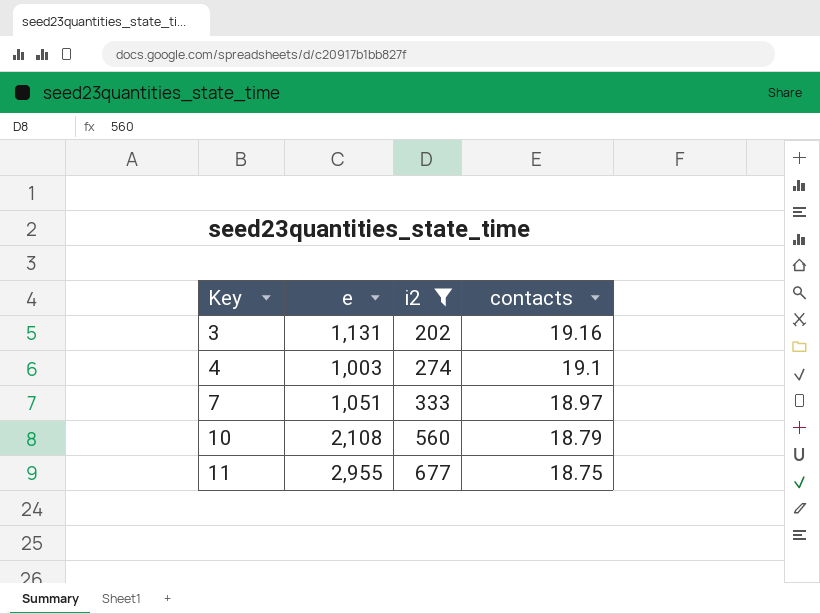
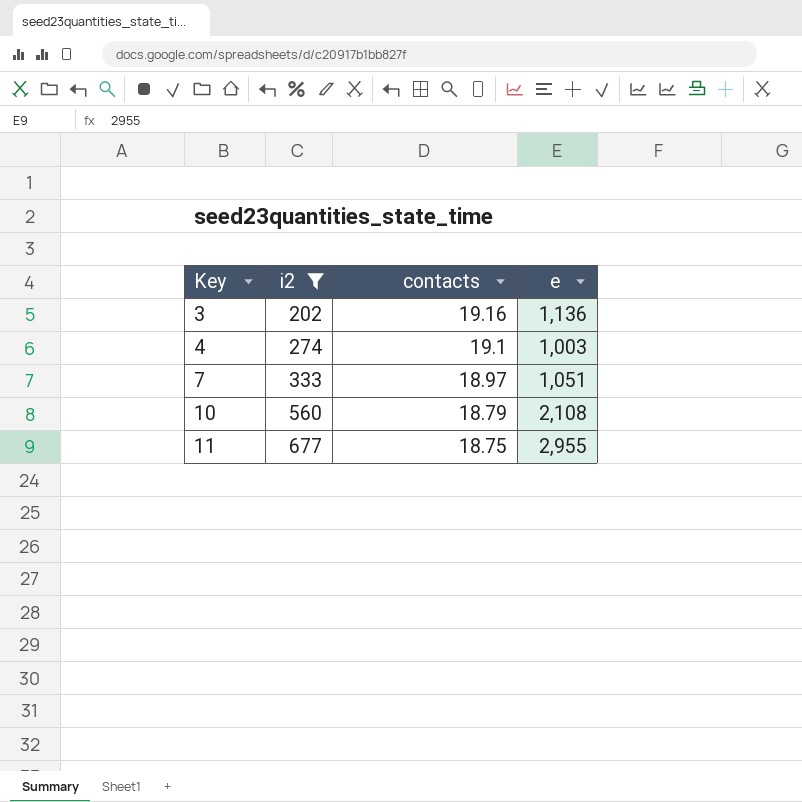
column e | position: 2 -> 4
3 | e: 1,131 -> 1,136

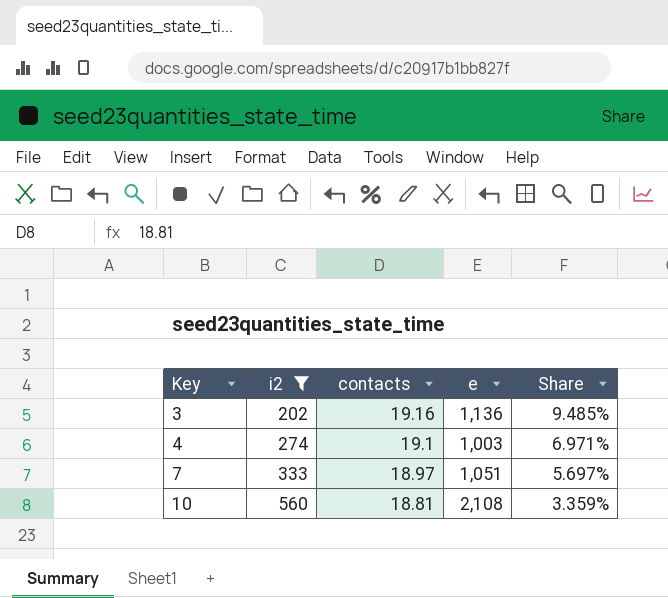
column Share | formula: none -> [contacts] / [i2]
row 11: 677 | 18.75 | 2,955 -> none
10 | contacts: 18.79 -> 18.81

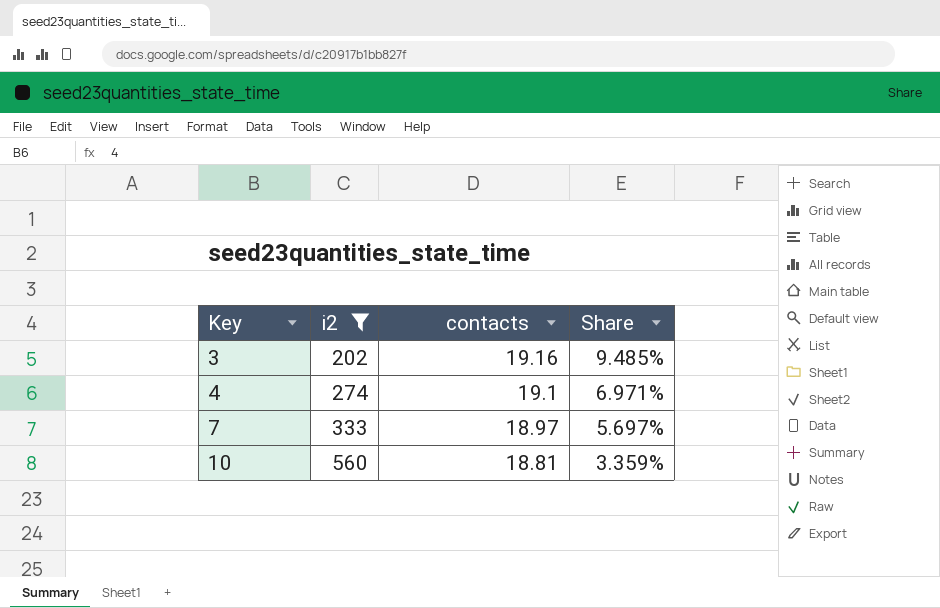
column e | position: 4 -> none

